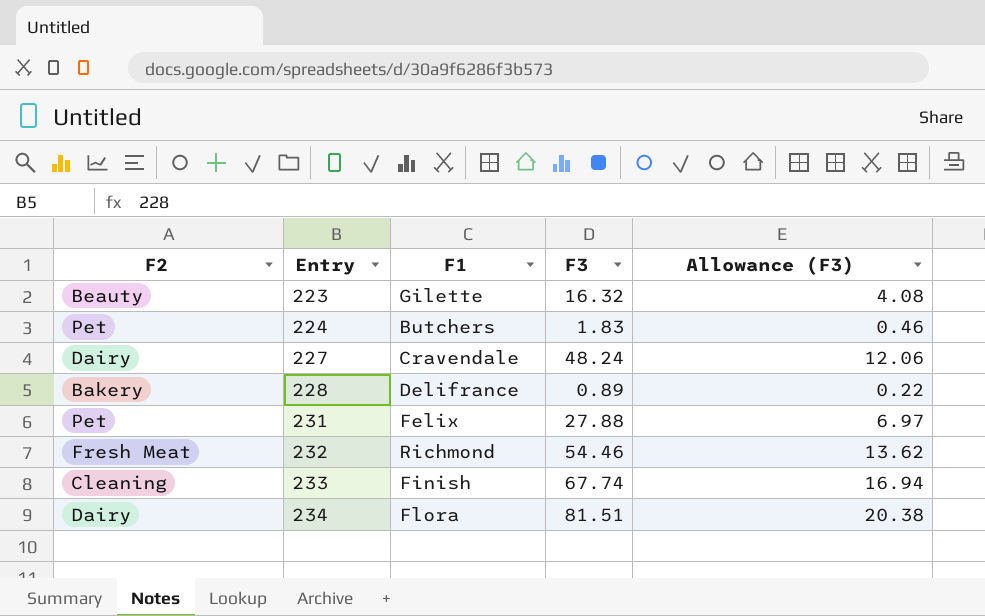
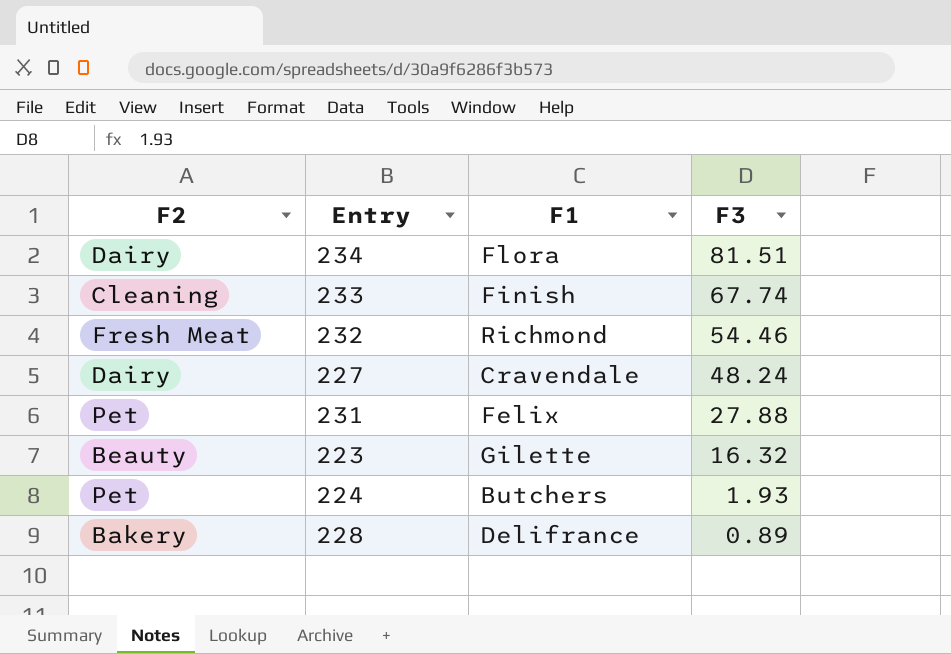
row order: Entry ascending -> F3 descending
column Allowance (F3) | formula: [F3] * 0.25 -> none
224 | F3: 1.83 -> 1.93

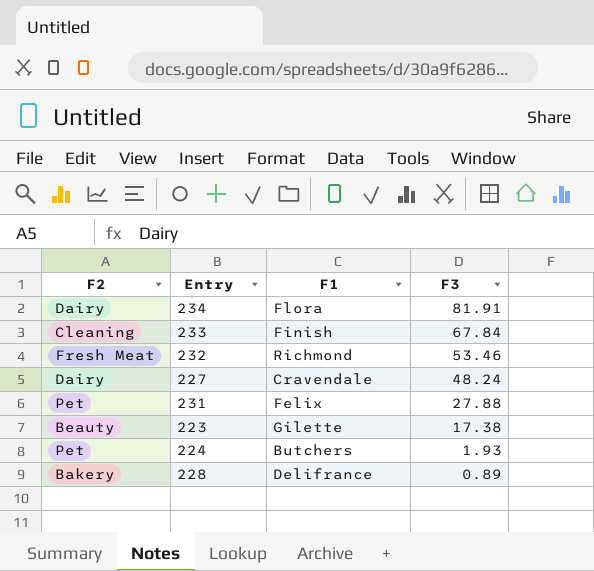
234 | F3: 81.51 -> 81.91
233 | F3: 67.74 -> 67.84
232 | F3: 54.46 -> 53.46
223 | F3: 16.32 -> 17.38

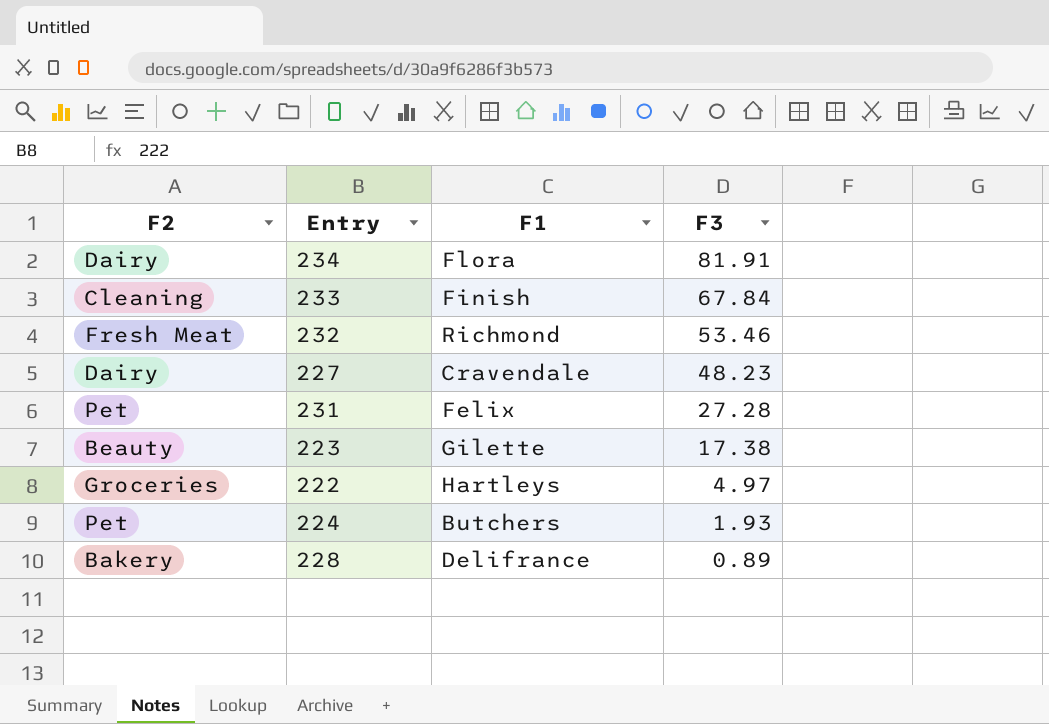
227 | F3: 48.24 -> 48.23
231 | F3: 27.88 -> 27.28
row 222: none -> Groceries | Hartleys | 4.97

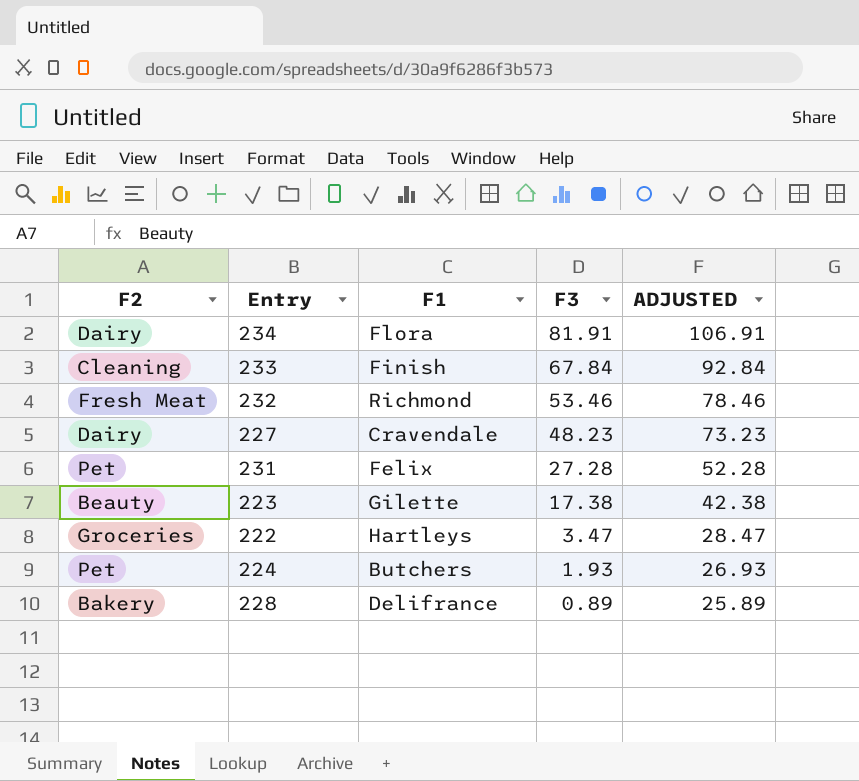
column ADJUSTED | formula: none -> [F3] + 25
222 | F3: 4.97 -> 3.47

